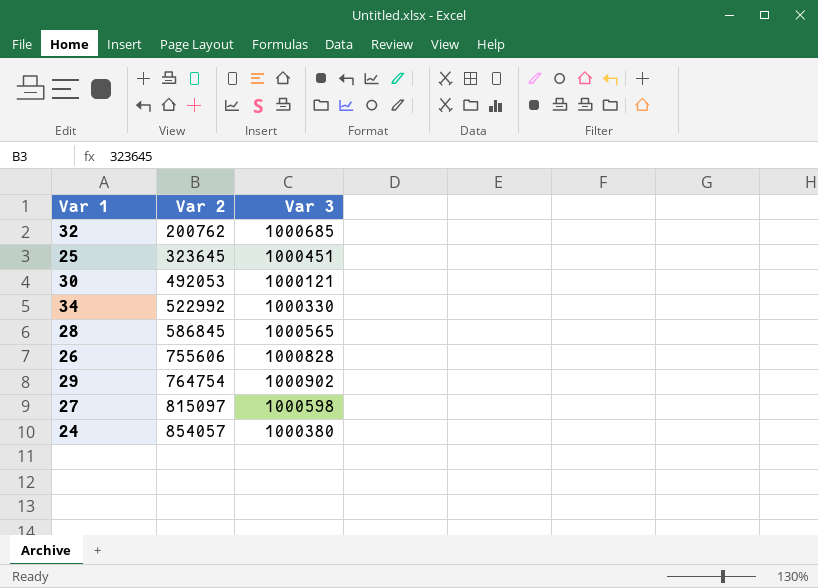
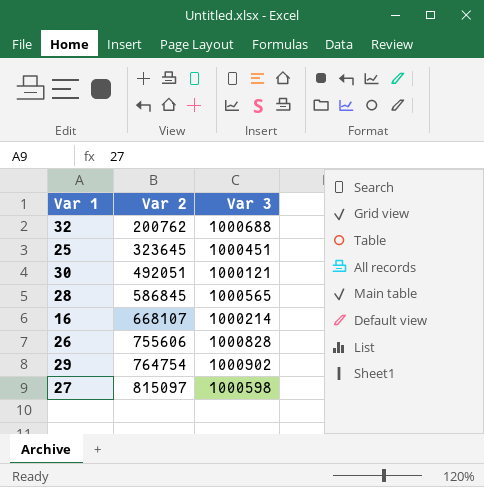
row 34: 522992 | 1000330 -> none
row 24: 854057 | 1000380 -> none
32 | Var 3: 1000685 -> 1000688
30 | Var 2: 492053 -> 492051
row 16: none -> 668107 | 1000214

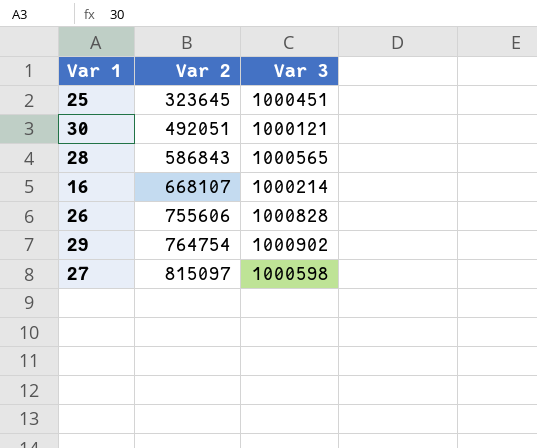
row 32: 200762 | 1000688 -> none
28 | Var 2: 586845 -> 586843

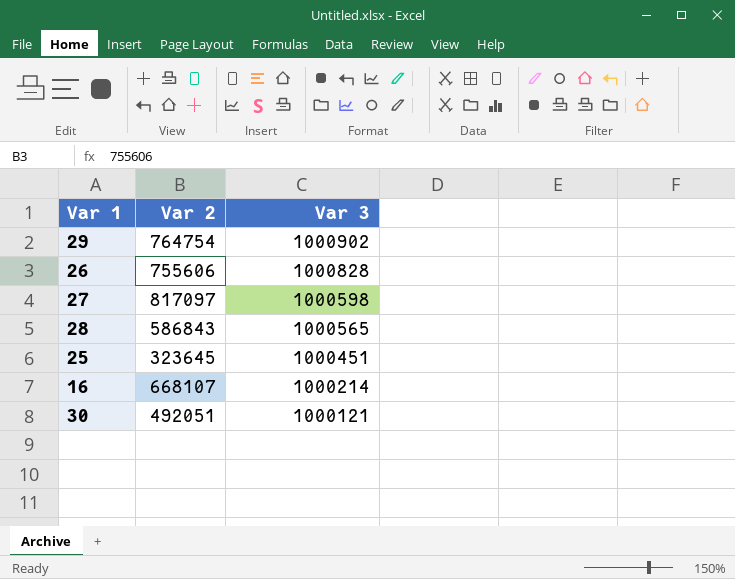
row order: Var 2 ascending -> Var 3 descending
27 | Var 2: 815097 -> 817097

